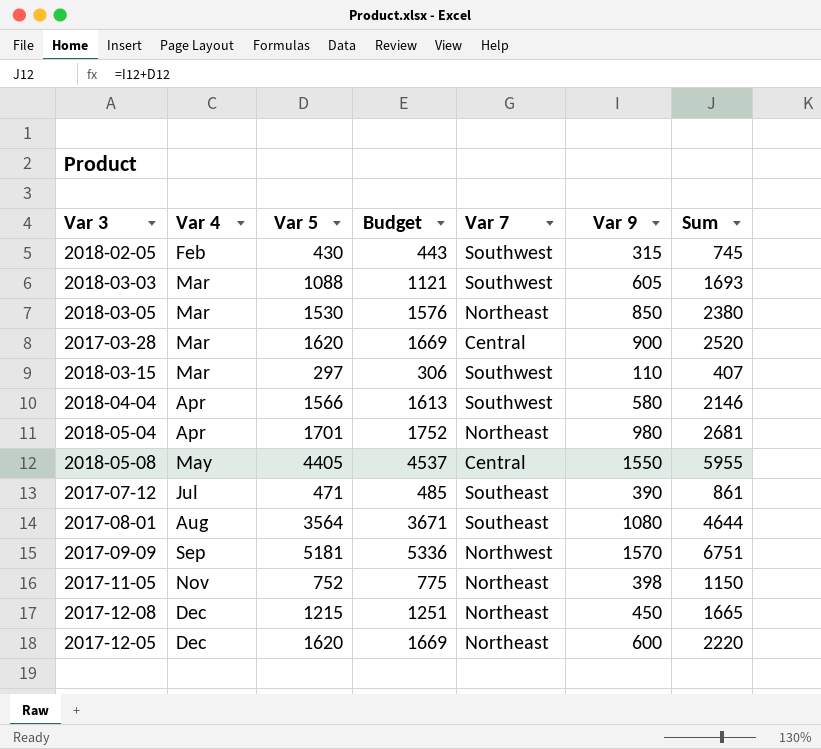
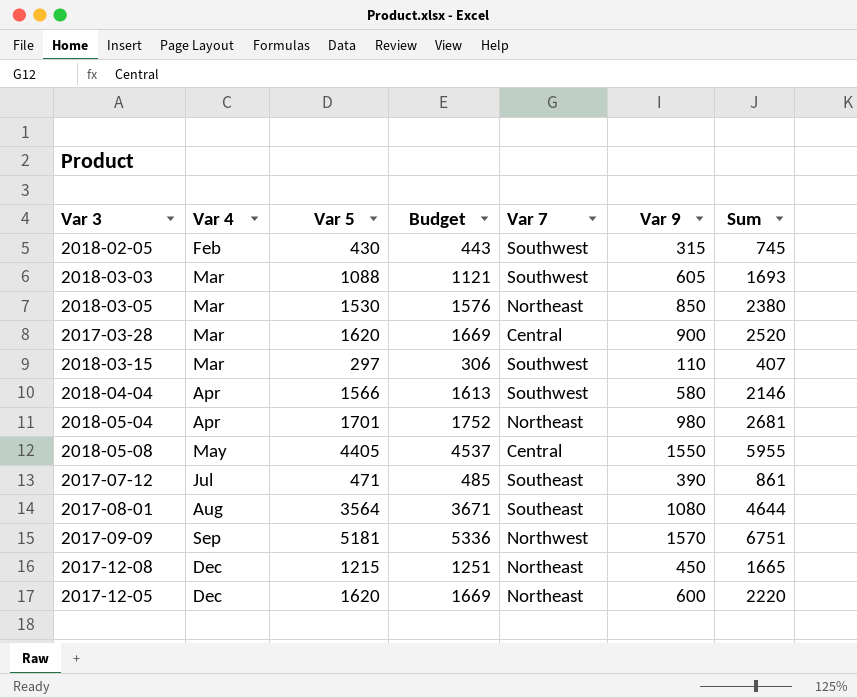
row 2017-11-05: Nov | 752 | 775 | Northeast | 398 | 1150 -> none

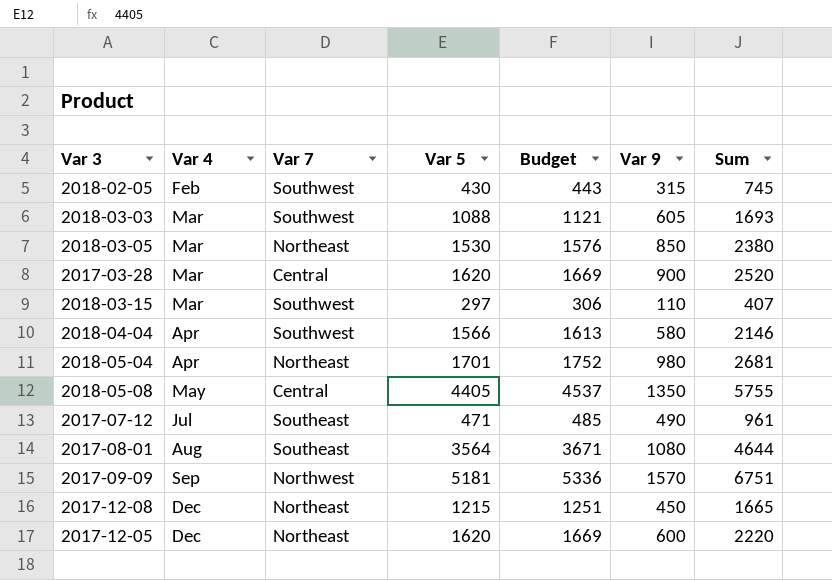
column Var 7 | position: 5 -> 3
2018-05-08 | Var 9: 1550 -> 1350
2018-05-08 | Sum: 5955 -> 5755
2017-07-12 | Var 9: 390 -> 490
2017-07-12 | Sum: 861 -> 961

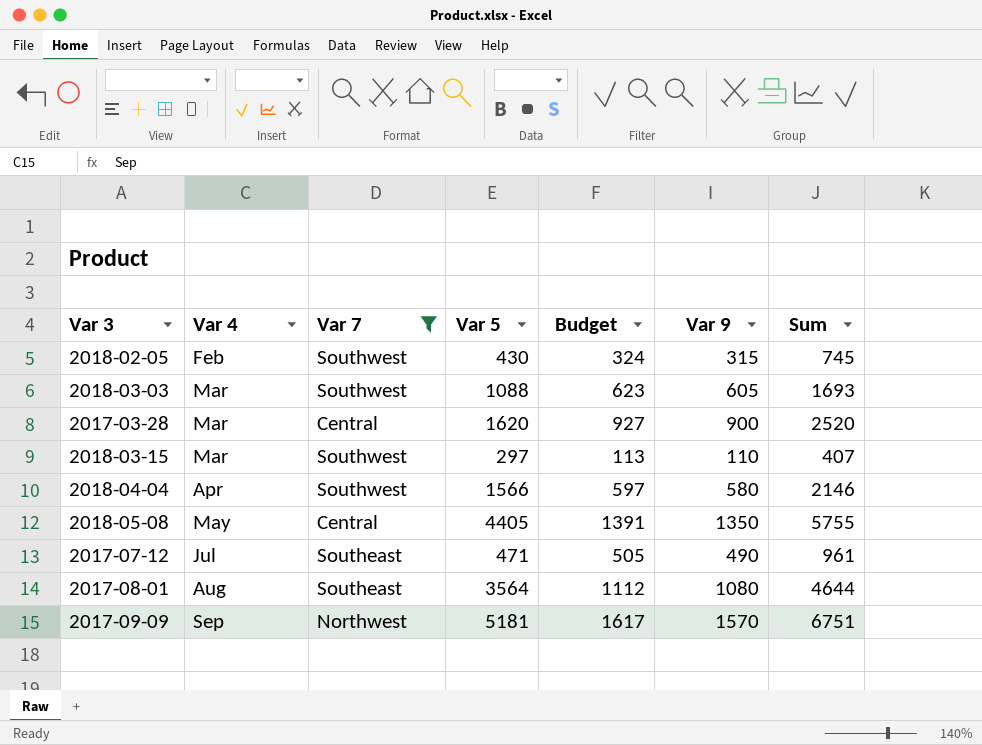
filter: none -> Var 7 != Northeast
column Budget | formula: [Var 5] * 1.03 -> [Var 9] * 1.03

